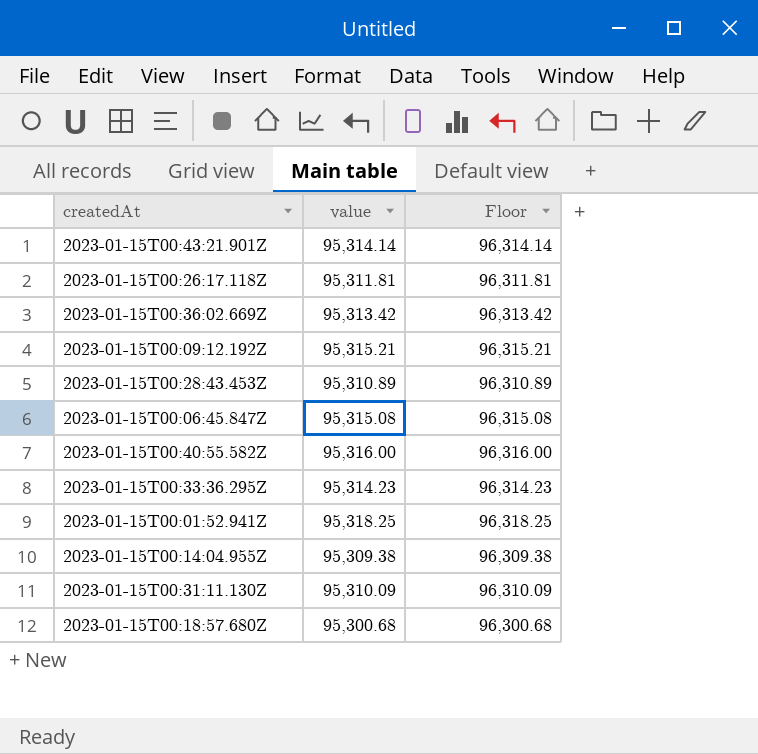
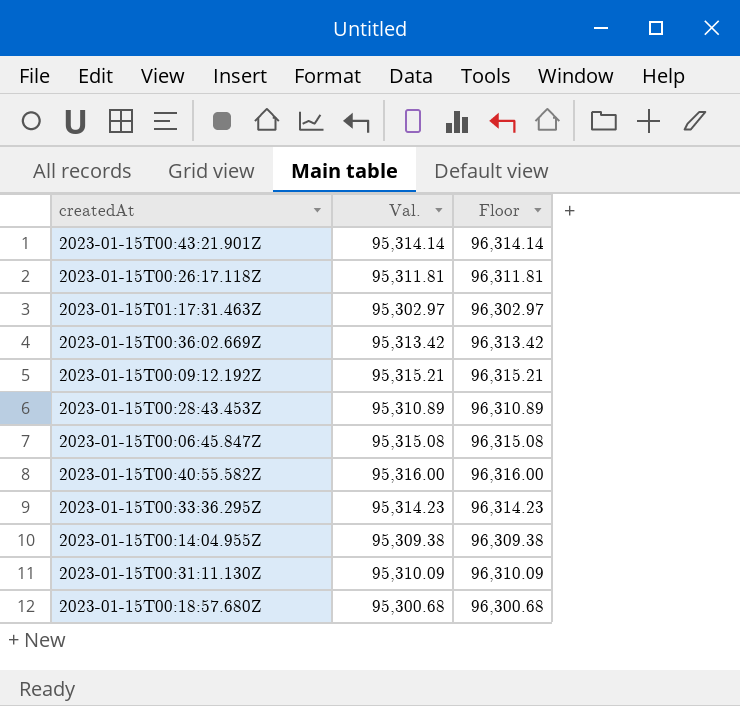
column name: value -> Val.
row 2023-01-15T00:01:52.941Z: 95,318.25 | 96,318.25 -> none
row 2023-01-15T01:17:31.463Z: none -> 95,302.97 | 96,302.97

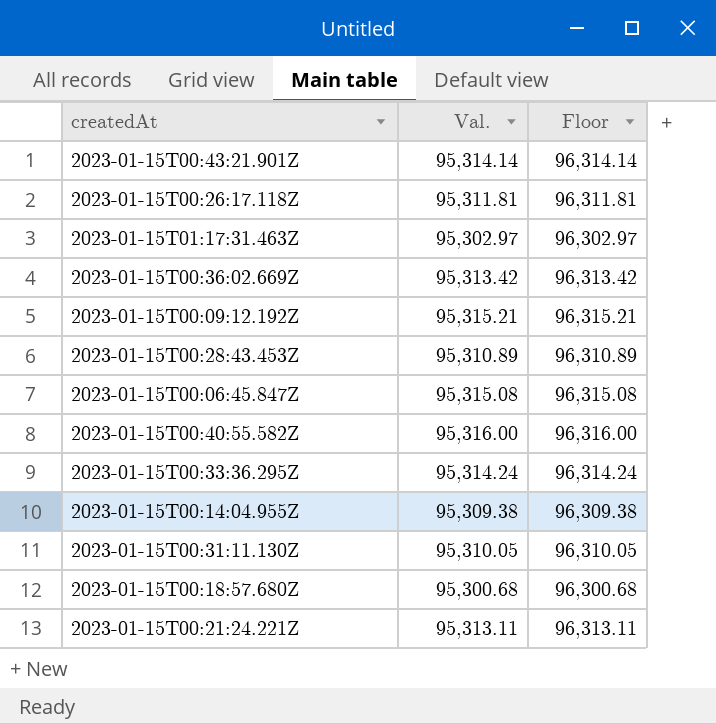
2023-01-15T00:33:36.295Z | Val.: 95,314.23 -> 95,314.24
2023-01-15T00:33:36.295Z | Floor: 96,314.23 -> 96,314.24
2023-01-15T00:31:11.130Z | Val.: 95,310.09 -> 95,310.05
2023-01-15T00:31:11.130Z | Floor: 96,310.09 -> 96,310.05
row 2023-01-15T00:21:24.221Z: none -> 95,313.11 | 96,313.11

